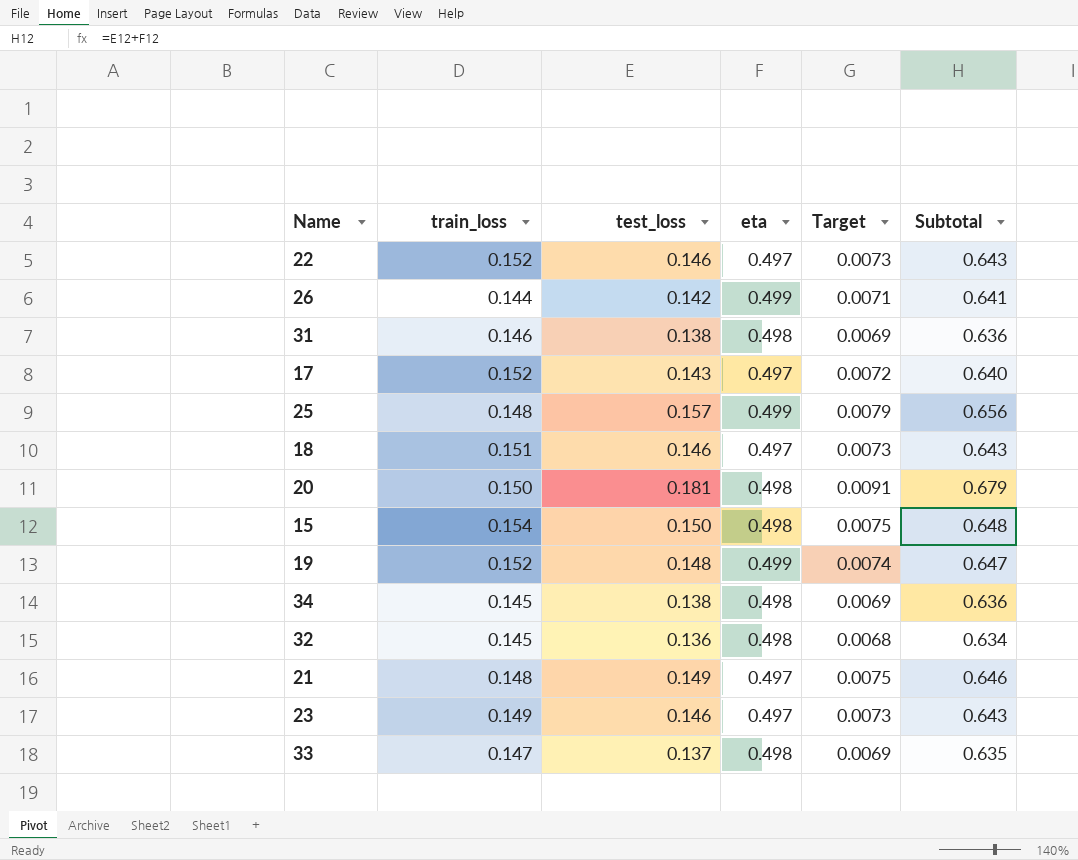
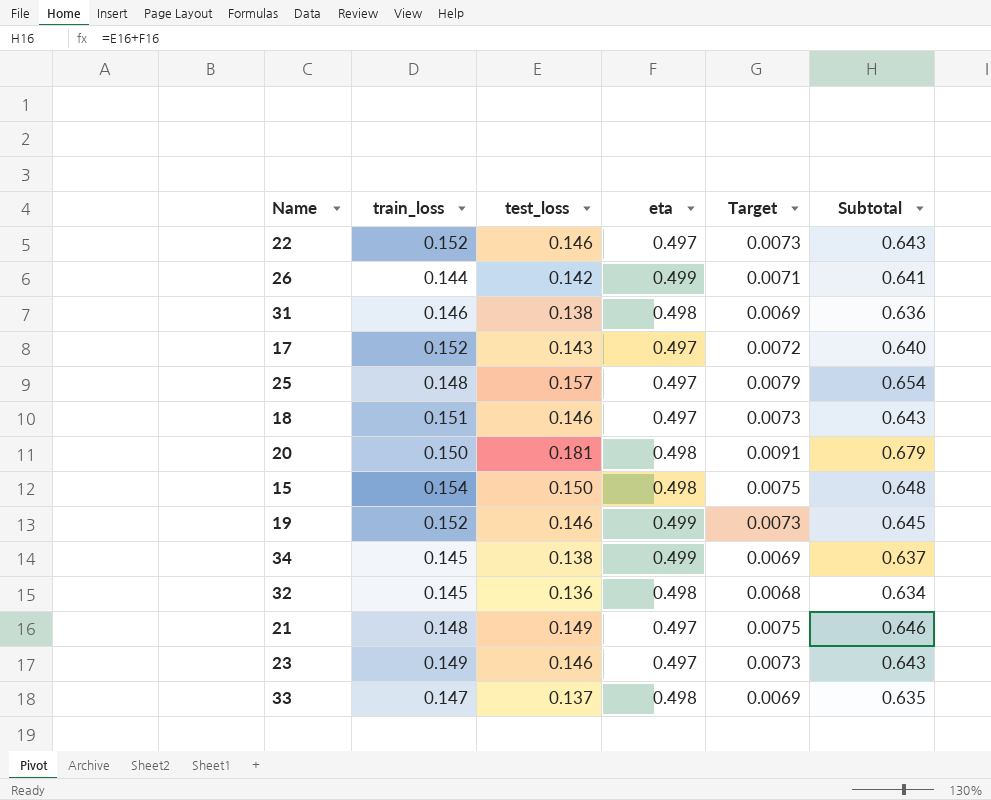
25 | eta: 0.499 -> 0.497
25 | Subtotal: 0.656 -> 0.654
19 | test_loss: 0.148 -> 0.146
19 | Target: 0.0074 -> 0.0073
19 | Subtotal: 0.647 -> 0.645
34 | eta: 0.498 -> 0.499
34 | Subtotal: 0.636 -> 0.637

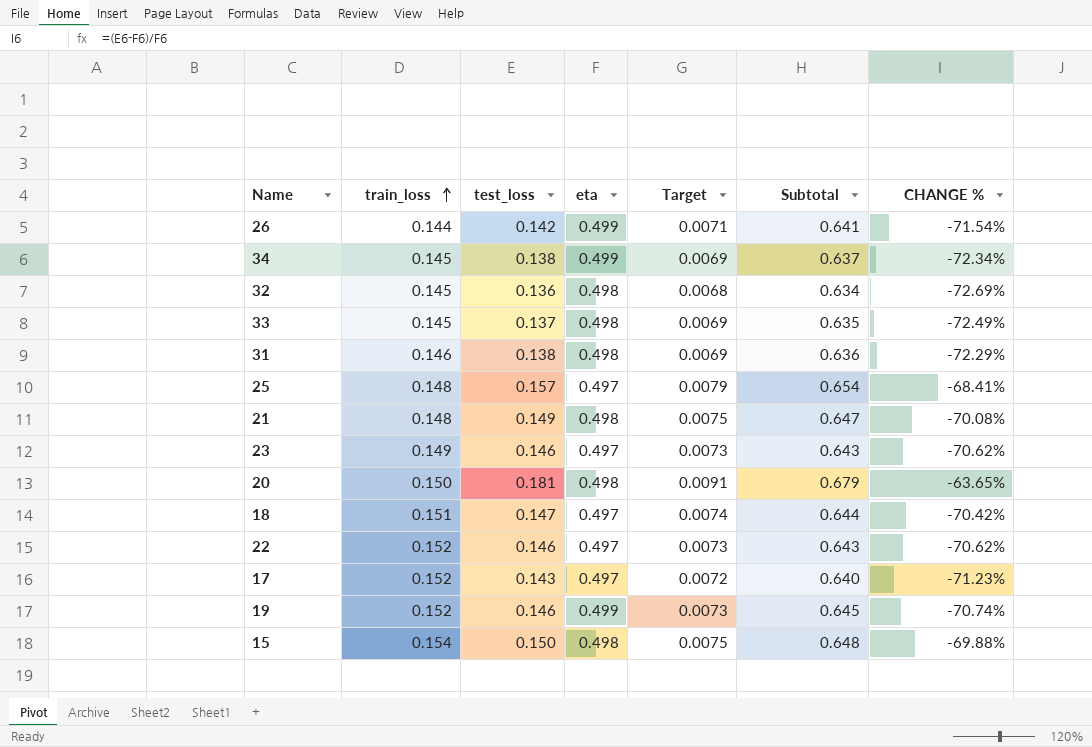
row order: none -> train_loss ascending
column CHANGE % | formula: none -> ([test_loss] - [eta]) / [eta]
33 | train_loss: 0.147 -> 0.145
21 | eta: 0.497 -> 0.498
21 | Subtotal: 0.646 -> 0.647
18 | test_loss: 0.146 -> 0.147
18 | Target: 0.0073 -> 0.0074
18 | Subtotal: 0.643 -> 0.644

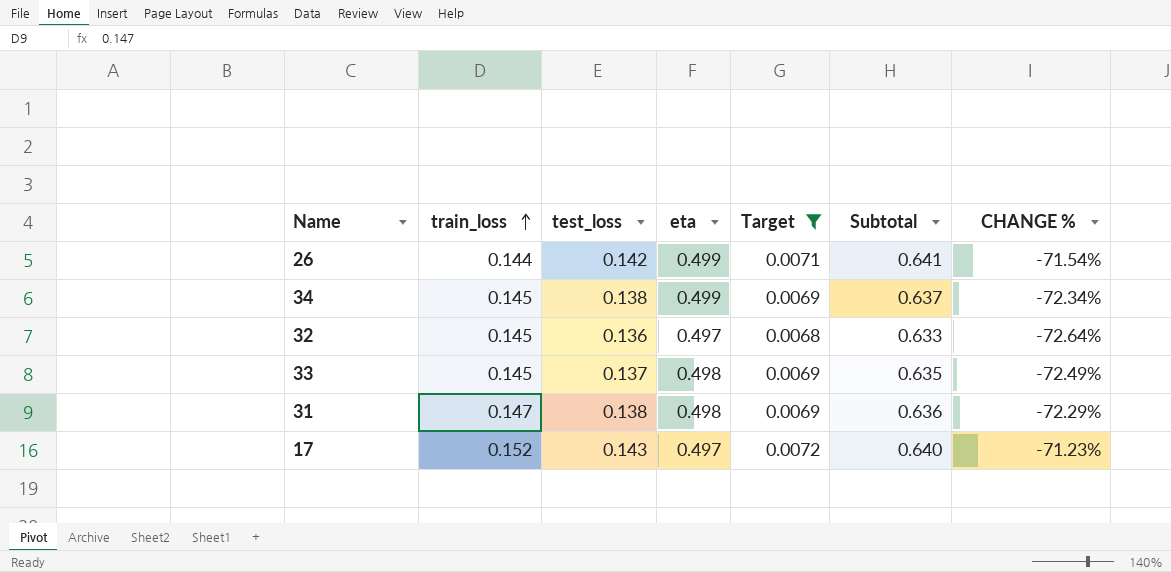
filter: none -> Target <= 0.0072
32 | eta: 0.498 -> 0.497
32 | Subtotal: 0.634 -> 0.633
32 | CHANGE %: -72.69% -> -72.64%
31 | train_loss: 0.146 -> 0.147

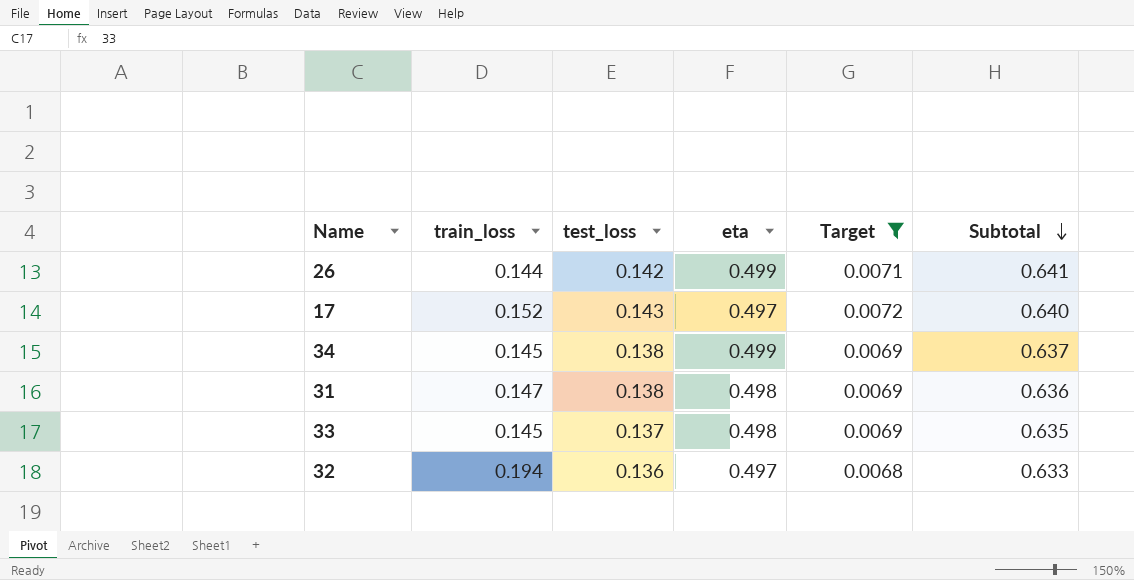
row order: train_loss ascending -> Subtotal descending
column CHANGE % | formula: ([test_loss] - [eta]) / [eta] -> none
32 | train_loss: 0.145 -> 0.194

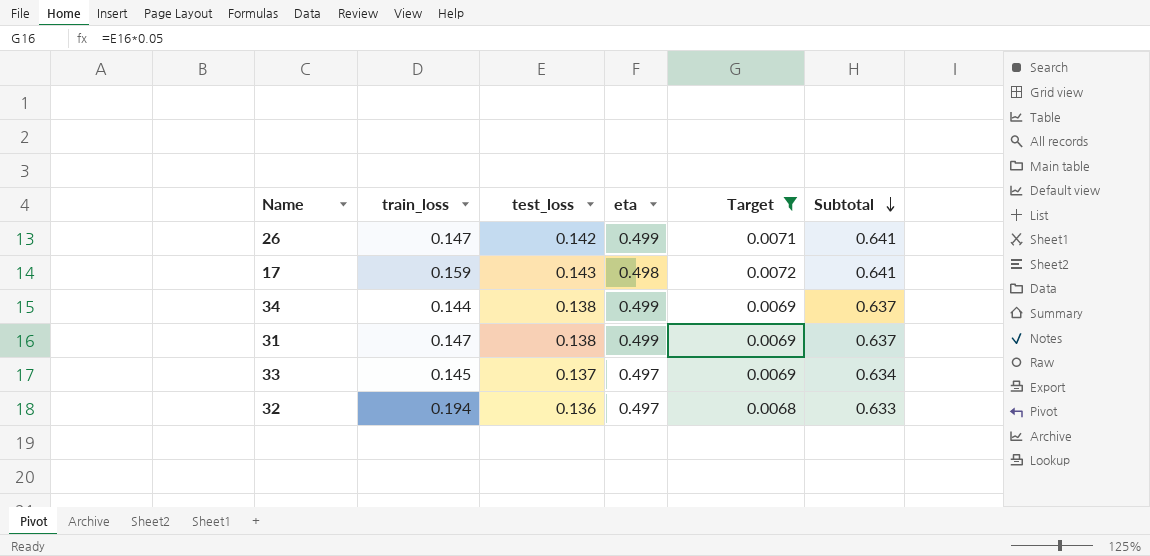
26 | train_loss: 0.144 -> 0.147
17 | train_loss: 0.152 -> 0.159
17 | eta: 0.497 -> 0.498
17 | Subtotal: 0.640 -> 0.641
34 | train_loss: 0.145 -> 0.144
31 | eta: 0.498 -> 0.499
31 | Subtotal: 0.636 -> 0.637
33 | eta: 0.498 -> 0.497
33 | Subtotal: 0.635 -> 0.634

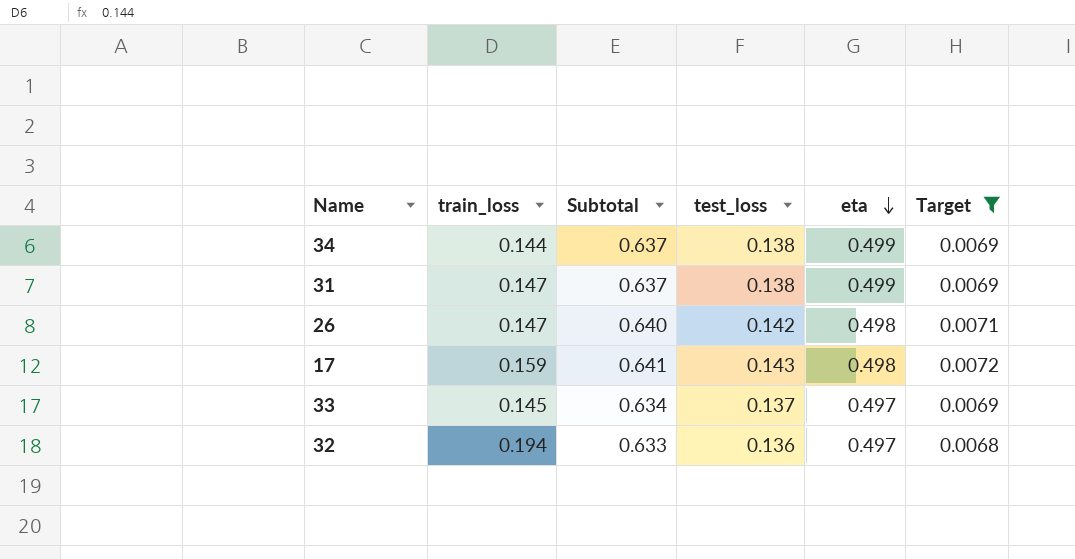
row order: Subtotal descending -> eta descending
column Subtotal | position: 6 -> 3
26 | Subtotal: 0.641 -> 0.640
26 | eta: 0.499 -> 0.498

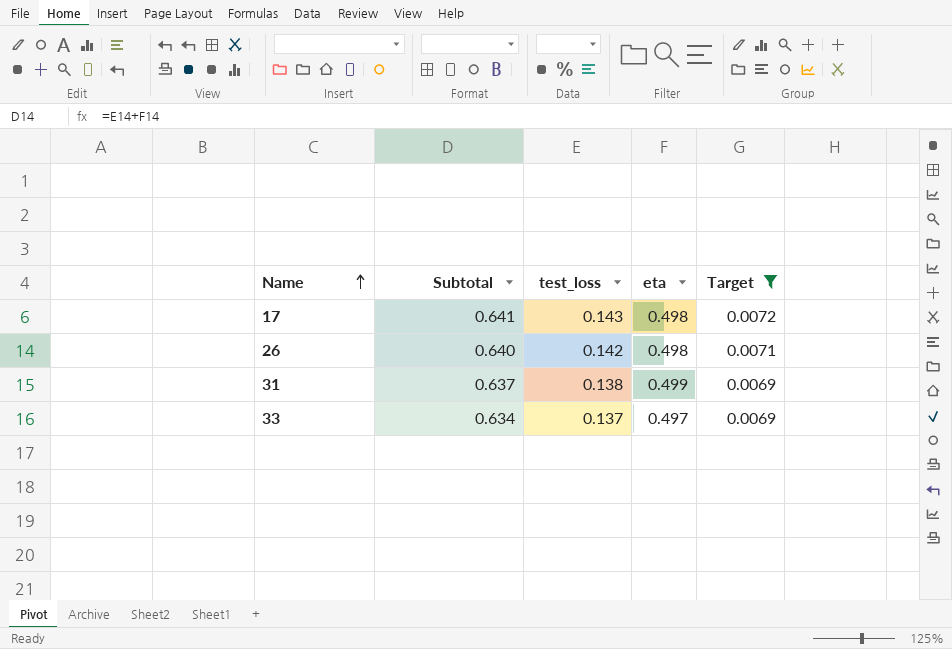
row order: eta descending -> Name ascending
column train_loss | position: 2 -> none
row 34: 0.144 | 0.637 | 0.138 | 0.499 | 0.0069 -> none
row 32: 0.194 | 0.633 | 0.136 | 0.497 | 0.0068 -> none

